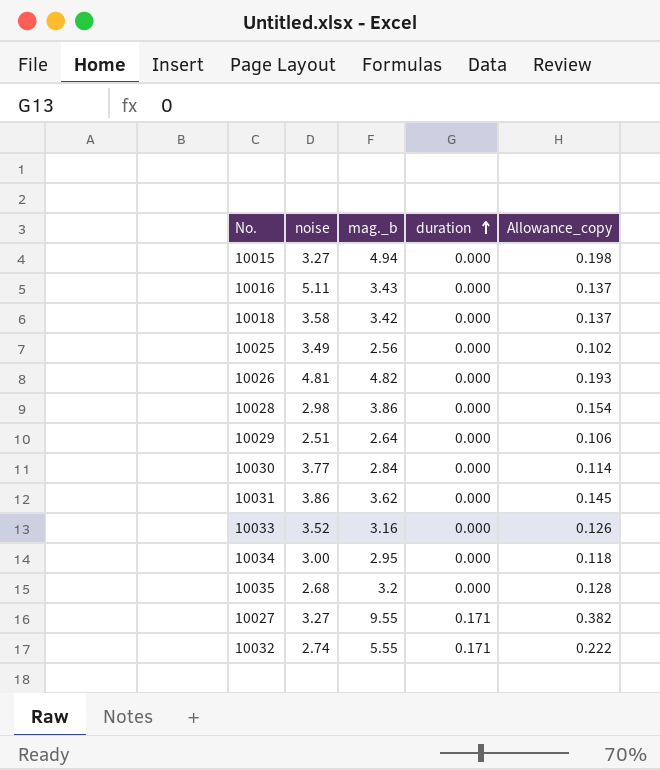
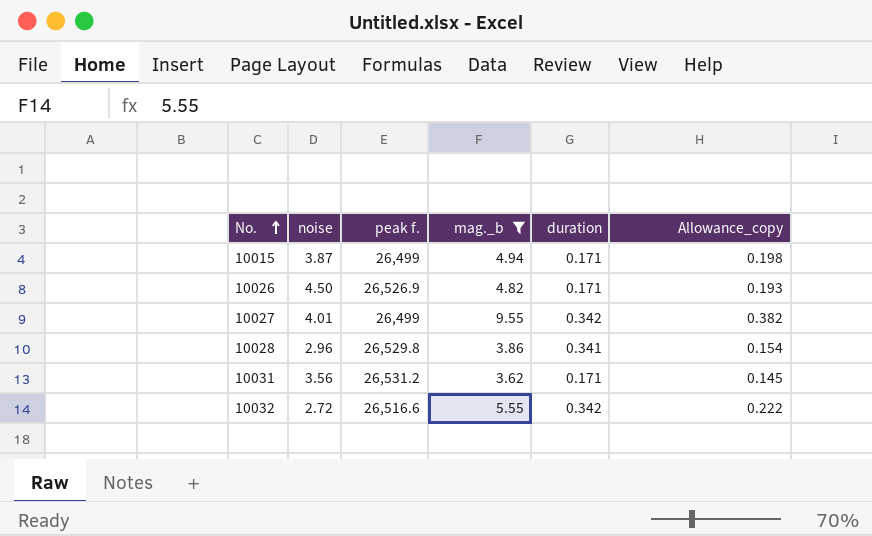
filter: none -> mag._b >= 3.62
row order: duration ascending -> No. ascending
column peak f. | position: none -> 3
10015 | noise: 3.27 -> 3.87
10015 | duration: 0.000 -> 0.171
10026 | noise: 4.81 -> 4.50
10026 | duration: 0.000 -> 0.171
10027 | noise: 3.27 -> 4.01
10027 | duration: 0.171 -> 0.342
10028 | noise: 2.98 -> 2.96
10028 | duration: 0.000 -> 0.341
10031 | noise: 3.86 -> 3.56
10031 | duration: 0.000 -> 0.171
10032 | noise: 2.74 -> 2.72
10032 | duration: 0.171 -> 0.342

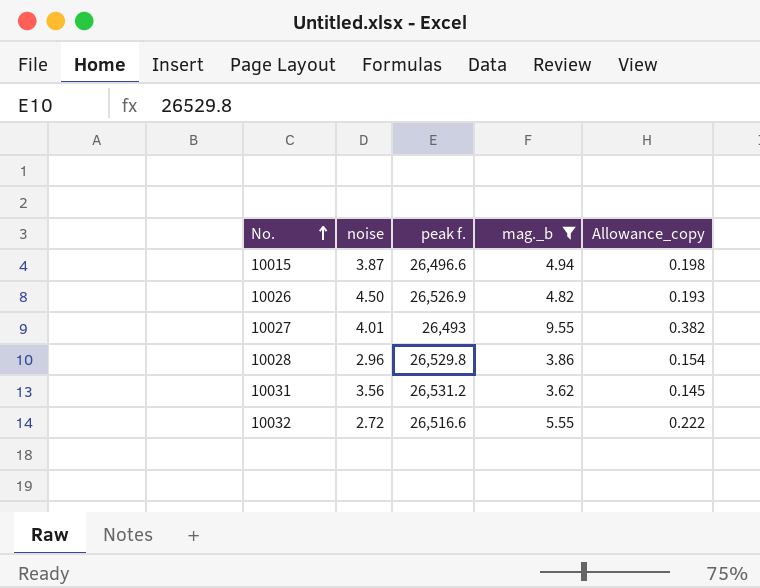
column duration | position: 5 -> none
10015 | peak f.: 26,499 -> 26,496.6
10027 | peak f.: 26,499 -> 26,493

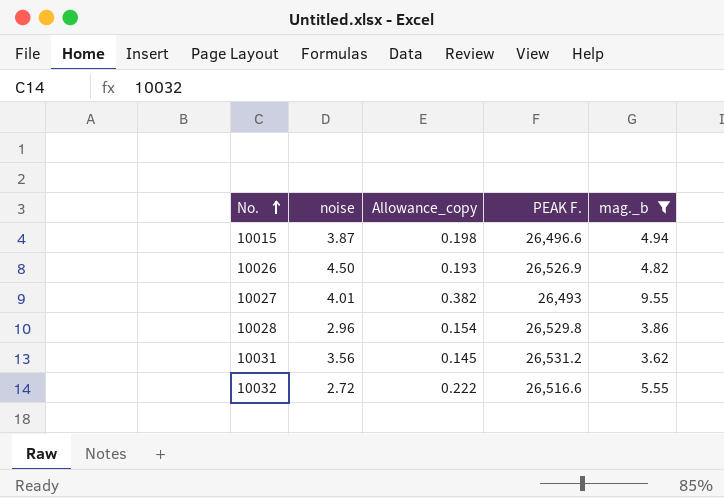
column Allowance_copy | position: 5 -> 3
column name: peak f. -> PEAK F.

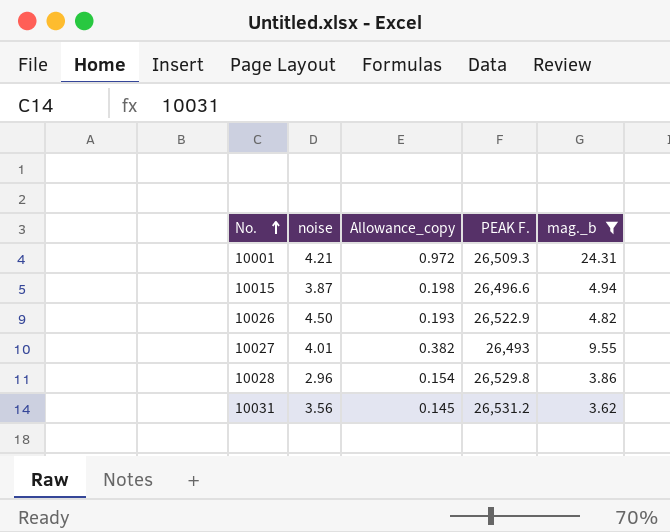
row 10032: 2.72 | 0.222 | 26,516.6 | 5.55 -> none
row 10001: none -> 4.21 | 0.972 | 26,509.3 | 24.31
10026 | PEAK F.: 26,526.9 -> 26,522.9

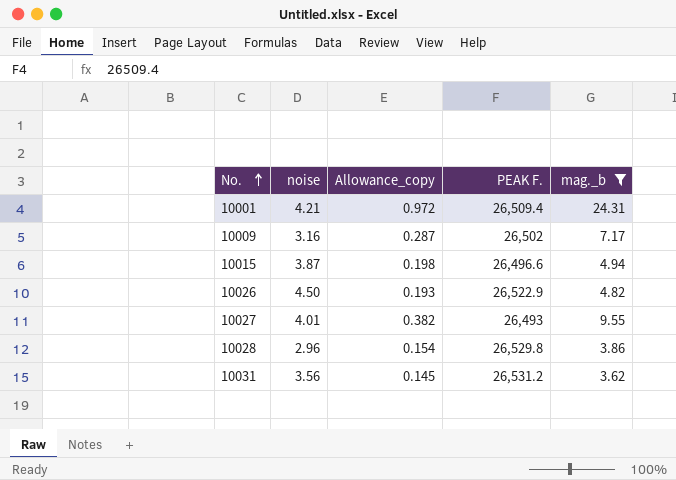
10001 | PEAK F.: 26,509.3 -> 26,509.4
row 10009: none -> 3.16 | 0.287 | 26,502 | 7.17

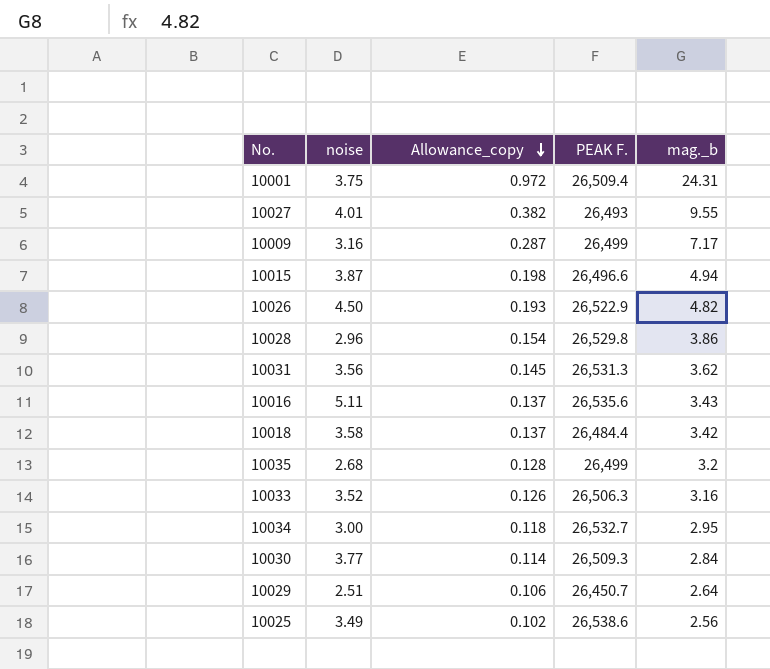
filter: mag._b >= 3.62 -> none
row order: No. ascending -> Allowance_copy descending
10001 | noise: 4.21 -> 3.75
10009 | PEAK F.: 26,502 -> 26,499
10031 | PEAK F.: 26,531.2 -> 26,531.3

